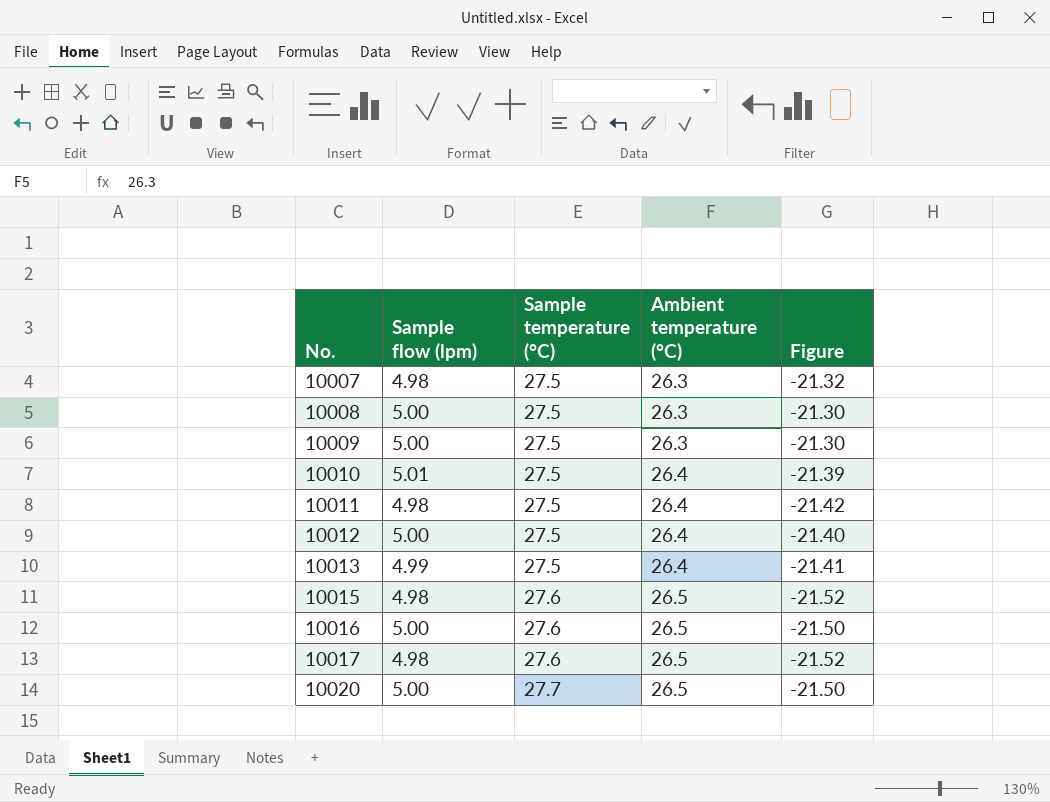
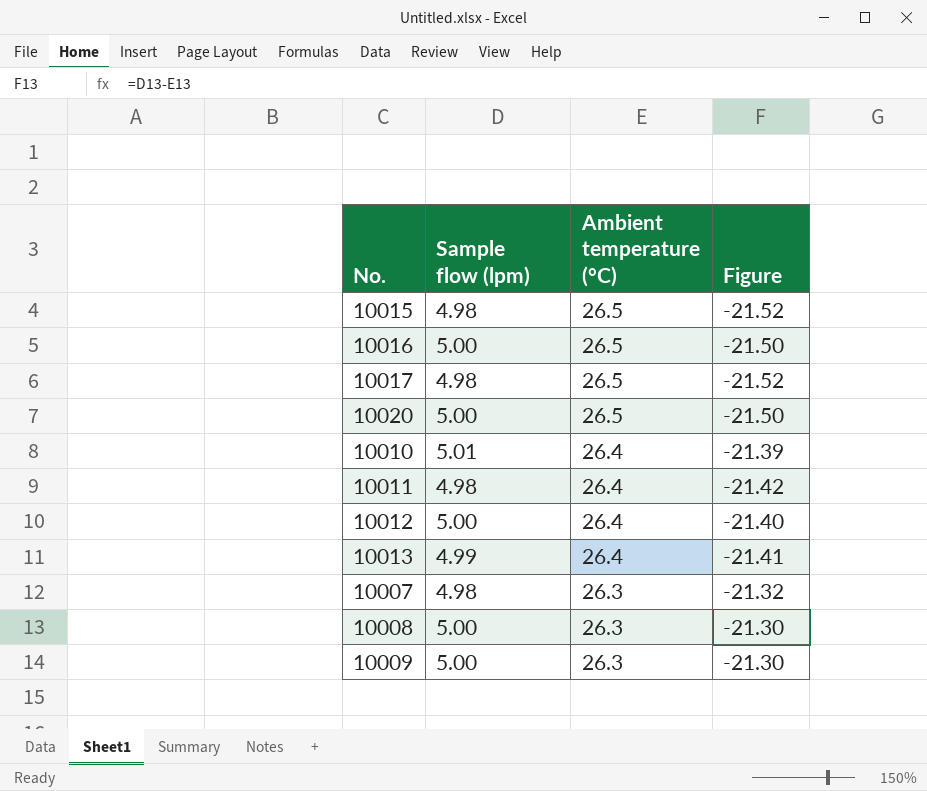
row order: No. ascending -> Ambient temperature (°C) descending
column Sample temperature (°C) | position: 3 -> none

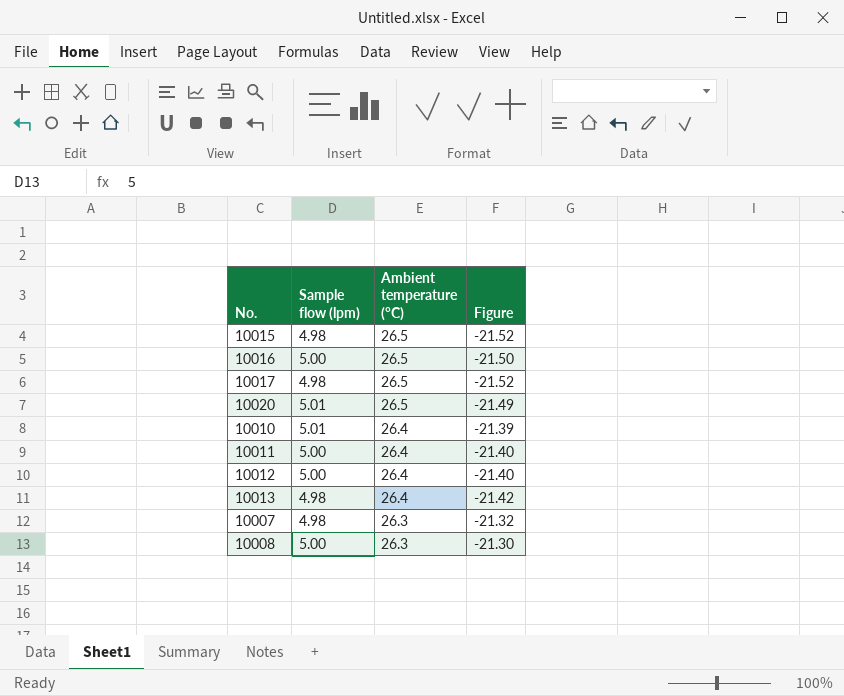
row 10009: 5.00 | 26.3 | -21.30 -> none
10020 | Sample flow (lpm): 5.00 -> 5.01
10020 | Figure: -21.50 -> -21.49
10011 | Sample flow (lpm): 4.98 -> 5.00
10011 | Figure: -21.42 -> -21.40
10013 | Sample flow (lpm): 4.99 -> 4.98
10013 | Figure: -21.41 -> -21.42

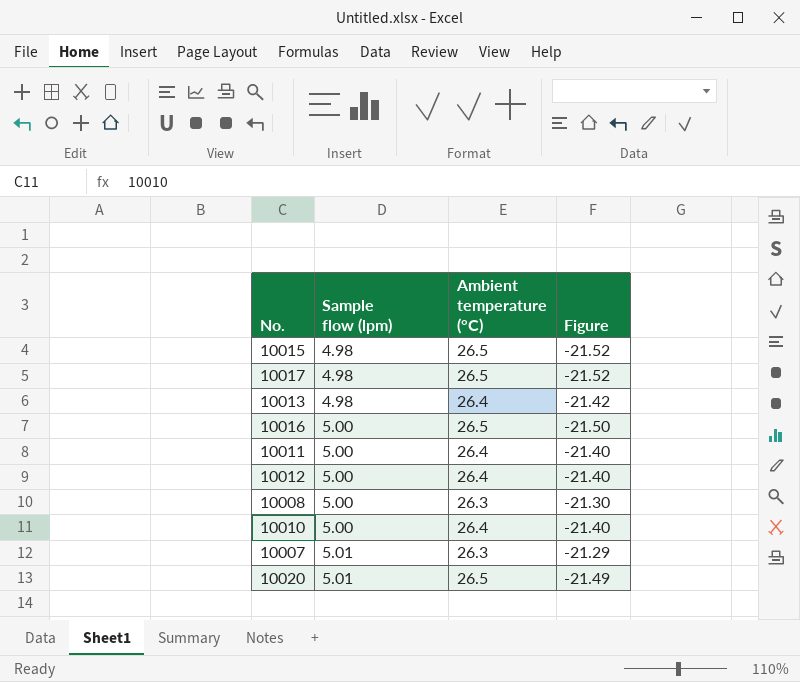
row order: Ambient temperature (°C) descending -> Sample flow (lpm) ascending
10010 | Sample flow (lpm): 5.01 -> 5.00
10010 | Figure: -21.39 -> -21.40
10007 | Sample flow (lpm): 4.98 -> 5.01
10007 | Figure: -21.32 -> -21.29

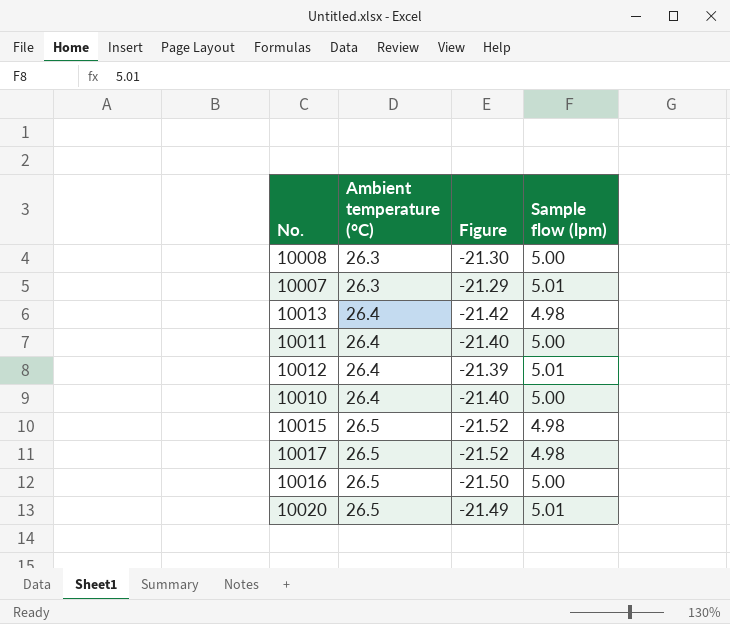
row order: Sample flow (lpm) ascending -> Ambient temperature (°C) ascending
column Sample flow (lpm) | position: 2 -> 4
10012 | Figure: -21.40 -> -21.39
10012 | Sample flow (lpm): 5.00 -> 5.01

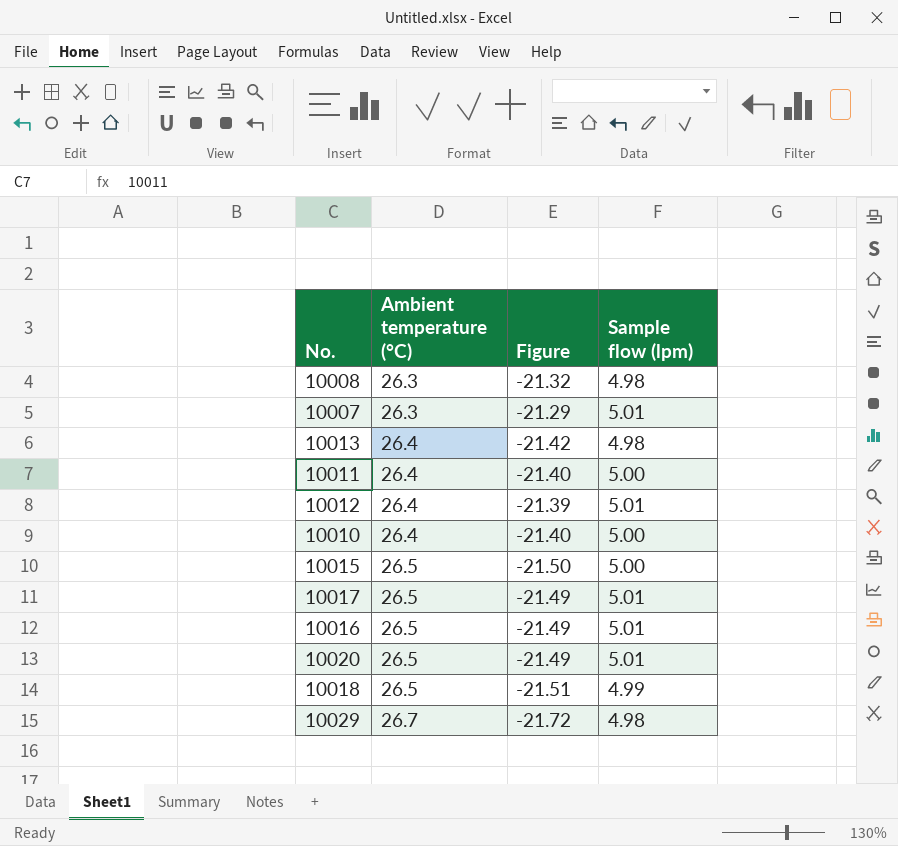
10008 | Figure: -21.30 -> -21.32
10008 | Sample flow (lpm): 5.00 -> 4.98
10015 | Figure: -21.52 -> -21.50
10015 | Sample flow (lpm): 4.98 -> 5.00
10017 | Figure: -21.52 -> -21.49
10017 | Sample flow (lpm): 4.98 -> 5.01
10016 | Figure: -21.50 -> -21.49
10016 | Sample flow (lpm): 5.00 -> 5.01
row 10018: none -> 26.5 | -21.51 | 4.99
row 10029: none -> 26.7 | -21.72 | 4.98

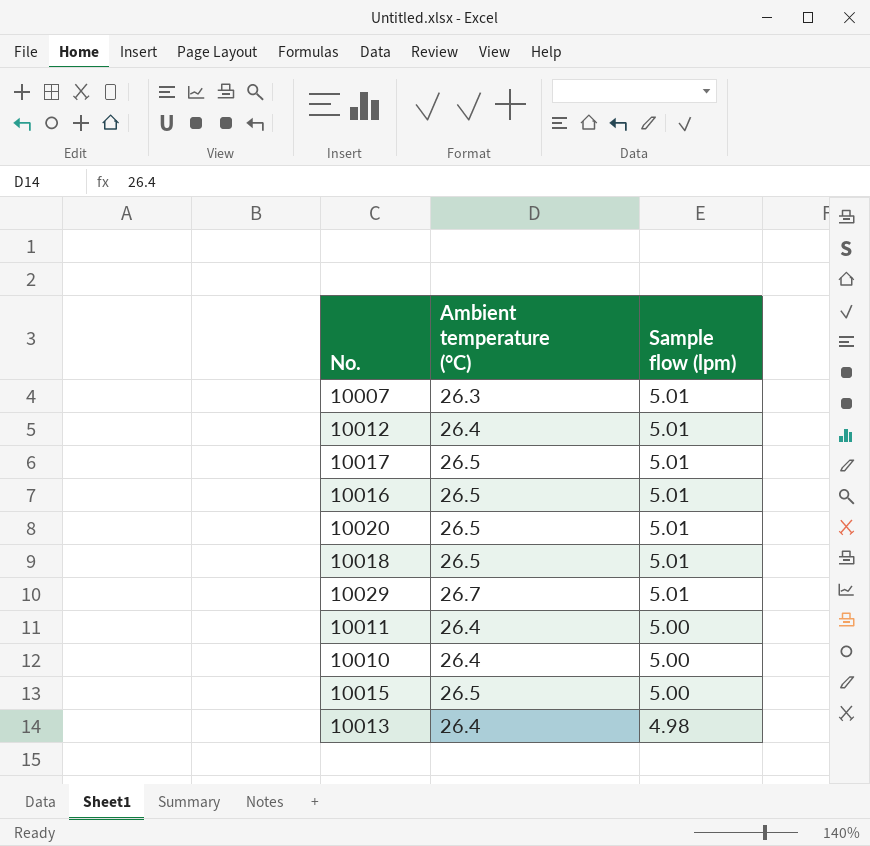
row order: Ambient temperature (°C) ascending -> Sample flow (lpm) descending
column Figure | formula: [Sample flow (lpm)] - [Ambient temperature (°C)] -> none
row 10008: 26.3 | -21.32 | 4.98 -> none
10018 | Sample flow (lpm): 4.99 -> 5.01
10029 | Sample flow (lpm): 4.98 -> 5.01

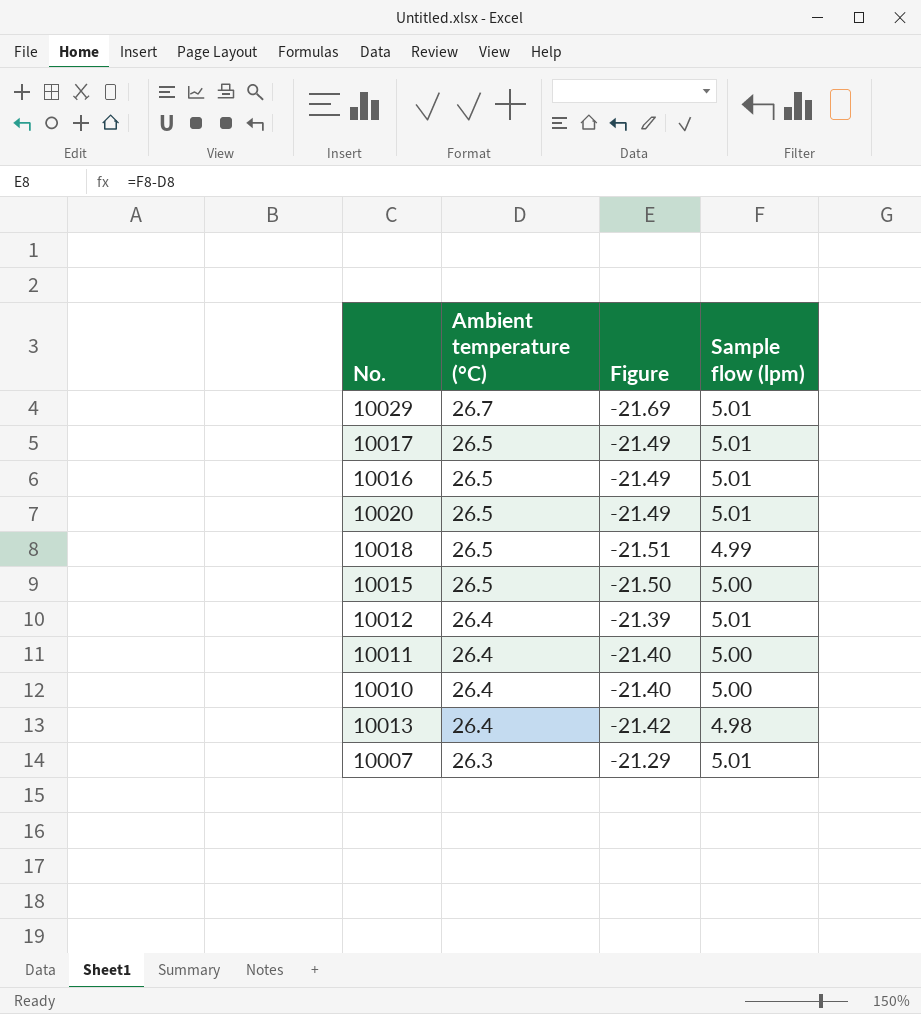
row order: Sample flow (lpm) descending -> Ambient temperature (°C) descending
column Figure | formula: none -> [Sample flow (lpm)] - [Ambient temperature (°C)]
10018 | Sample flow (lpm): 5.01 -> 4.99

